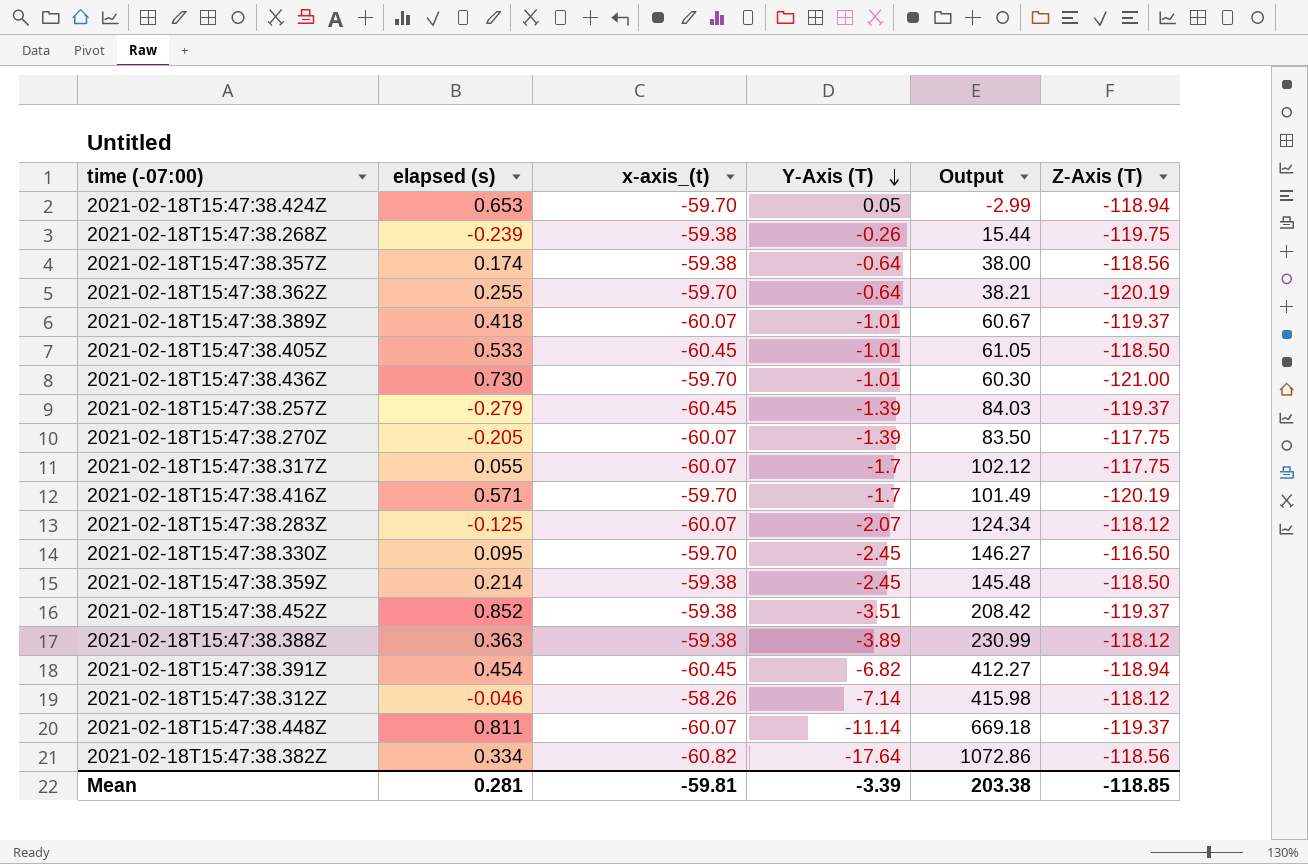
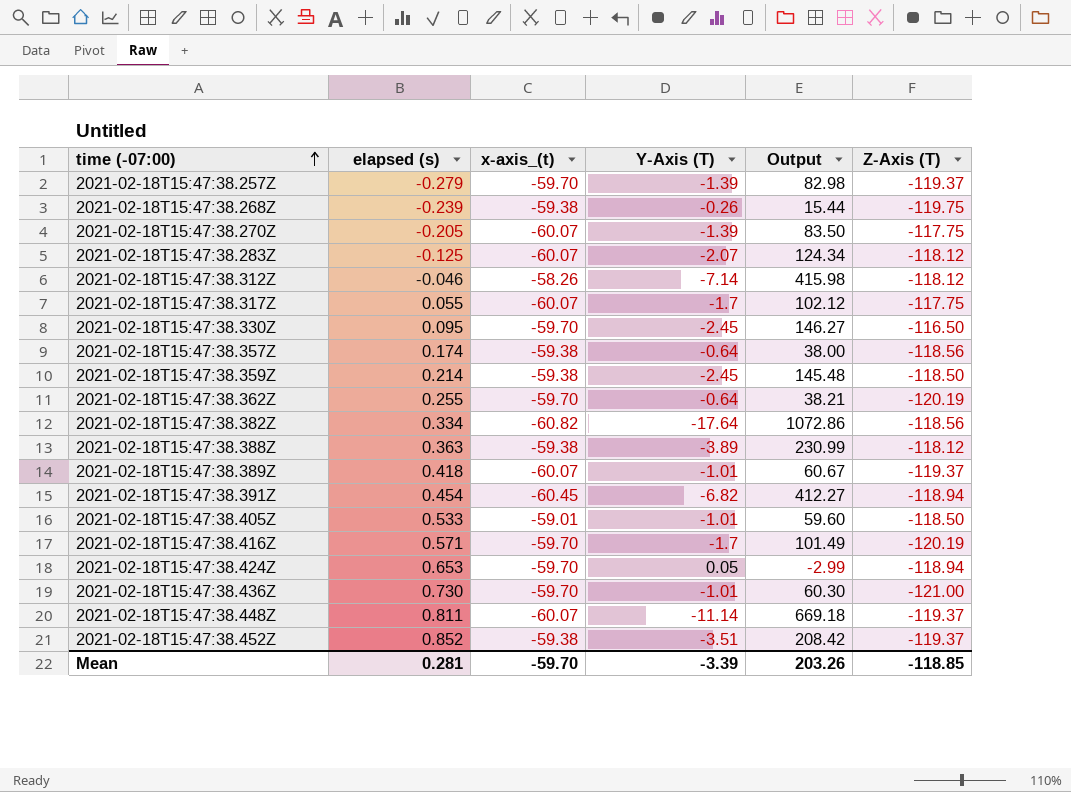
row order: Y-Axis (T) descending -> time (-07:00) ascending
2021-02-18T15:47:38.257Z | x-axis_(t): -60.45 -> -59.70
2021-02-18T15:47:38.257Z | Output: 84.03 -> 82.98
2021-02-18T15:47:38.405Z | x-axis_(t): -60.45 -> -59.01
2021-02-18T15:47:38.405Z | Output: 61.05 -> 59.60
Mean | x-axis_(t): -59.81 -> -59.70
Mean | Output: 203.38 -> 203.26

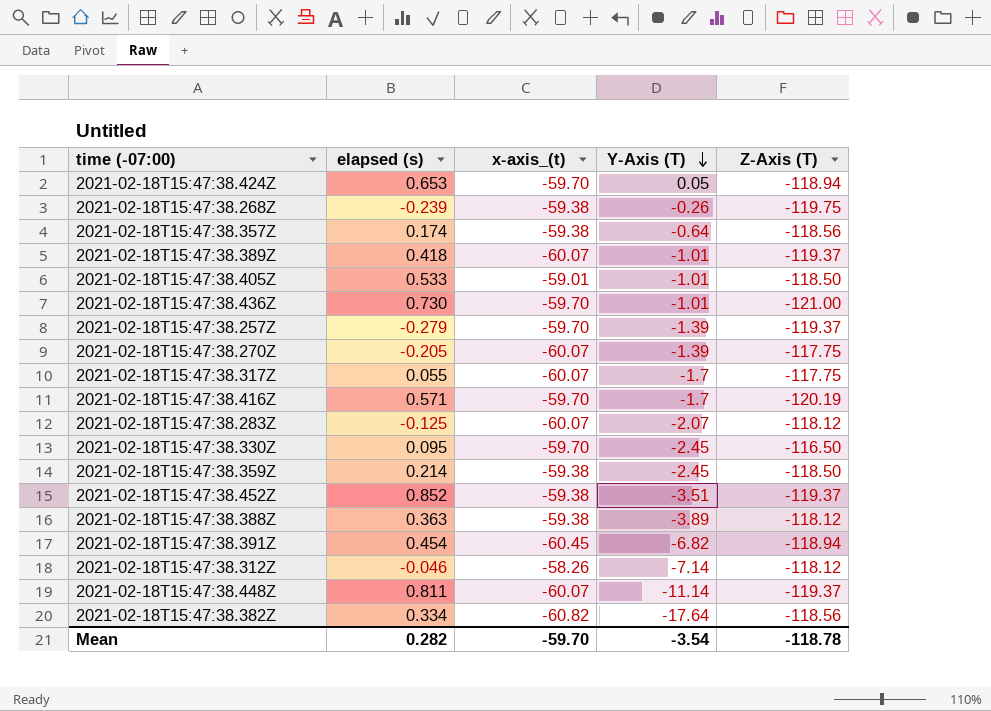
row order: time (-07:00) ascending -> Y-Axis (T) descending
column Output | formula: [x-axis_(t)] * [Y-Axis (T)] -> none
row 2021-02-18T15:47:38.362Z: 0.255 | -59.70 | -0.64 | 38.21 | -120.19 -> none
Mean | elapsed (s): 0.281 -> 0.282
Mean | Y-Axis (T): -3.39 -> -3.54
Mean | Z-Axis (T): -118.85 -> -118.78

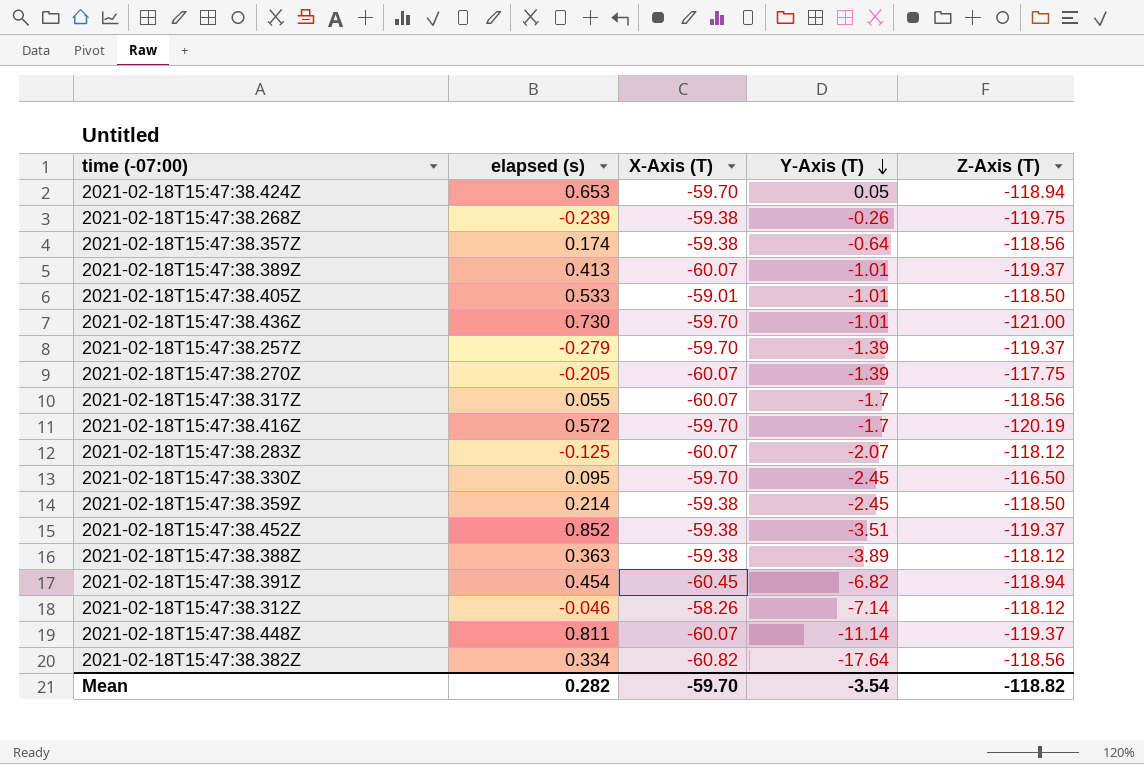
column name: x-axis_(t) -> X-Axis (T)
2021-02-18T15:47:38.389Z | elapsed (s): 0.418 -> 0.413
2021-02-18T15:47:38.317Z | Z-Axis (T): -117.75 -> -118.56
2021-02-18T15:47:38.416Z | elapsed (s): 0.571 -> 0.572
Mean | Z-Axis (T): -118.78 -> -118.82

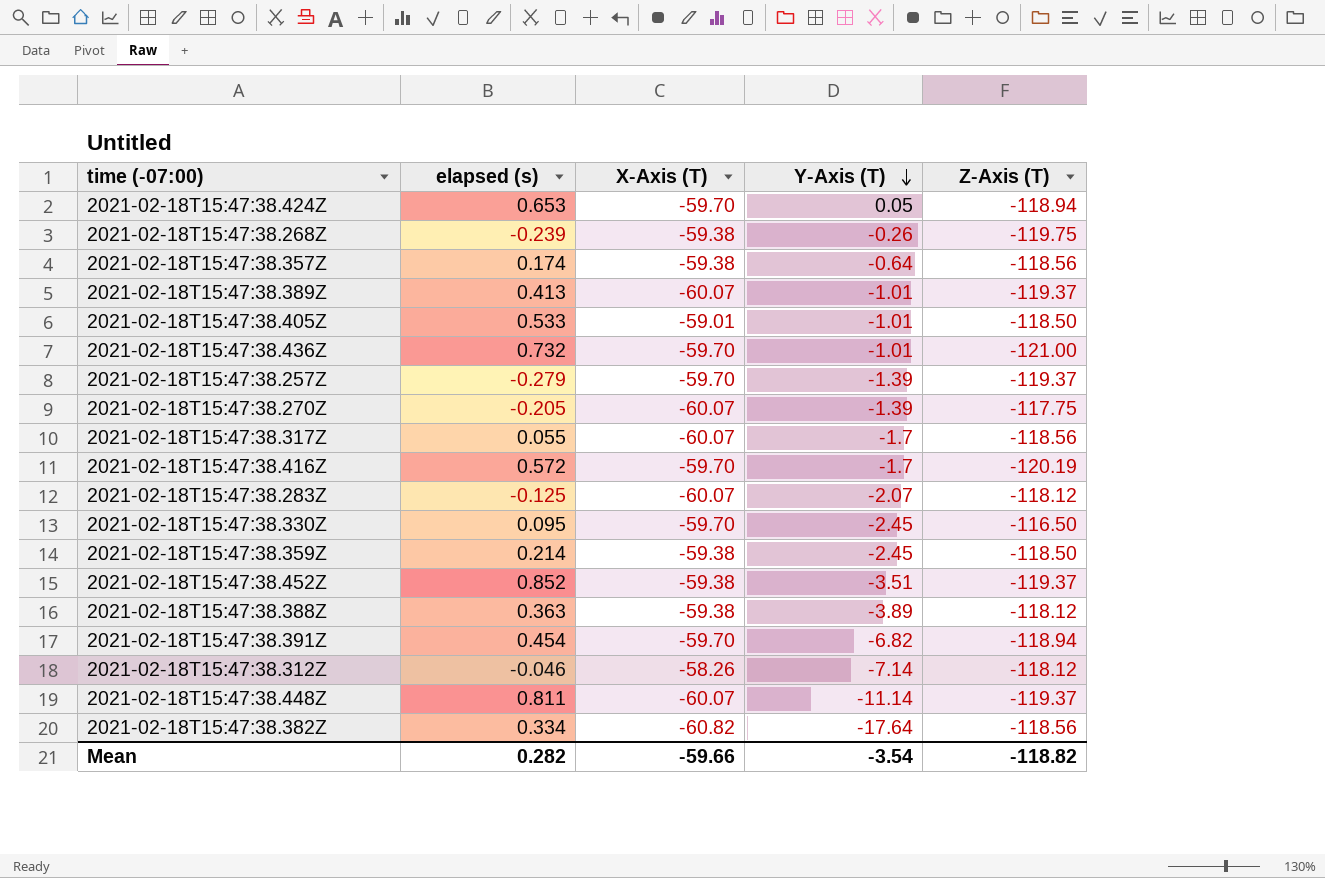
2021-02-18T15:47:38.436Z | elapsed (s): 0.730 -> 0.732
2021-02-18T15:47:38.391Z | X-Axis (T): -60.45 -> -59.70
Mean | X-Axis (T): -59.70 -> -59.66

